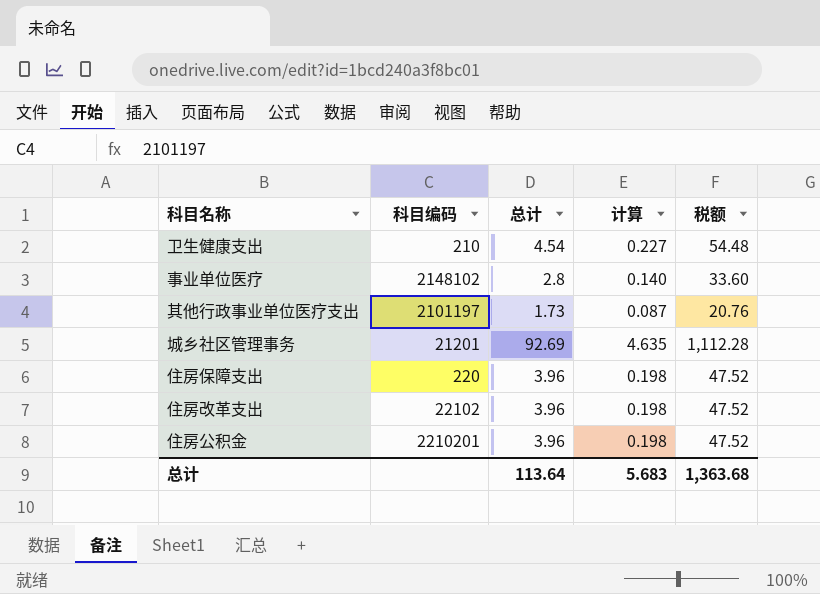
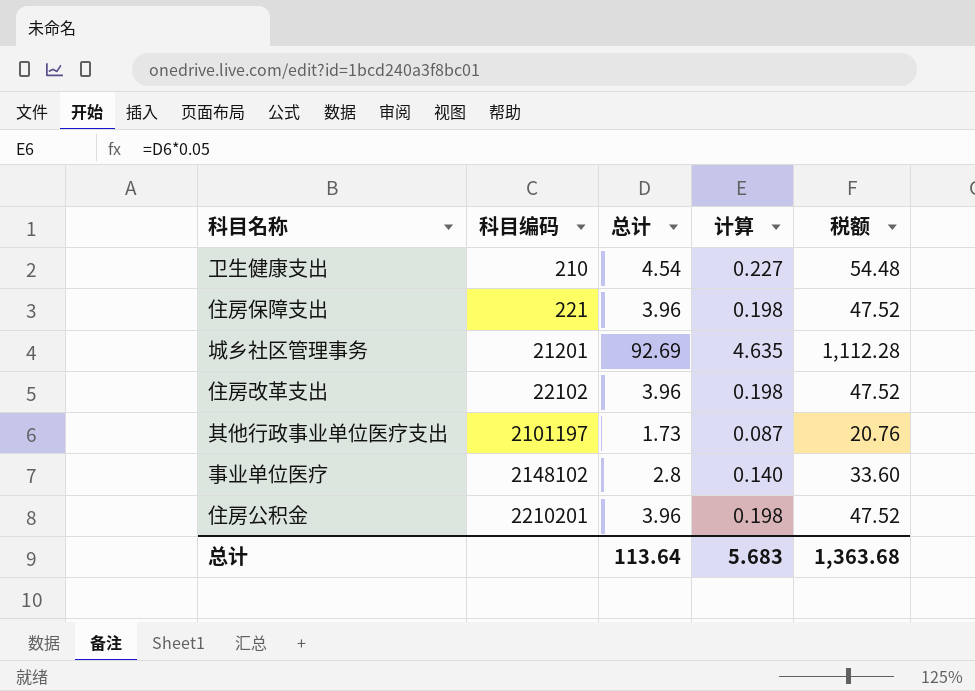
row order: none -> 科目编码 ascending
住房保障支出 | 科目编码: 220 -> 221

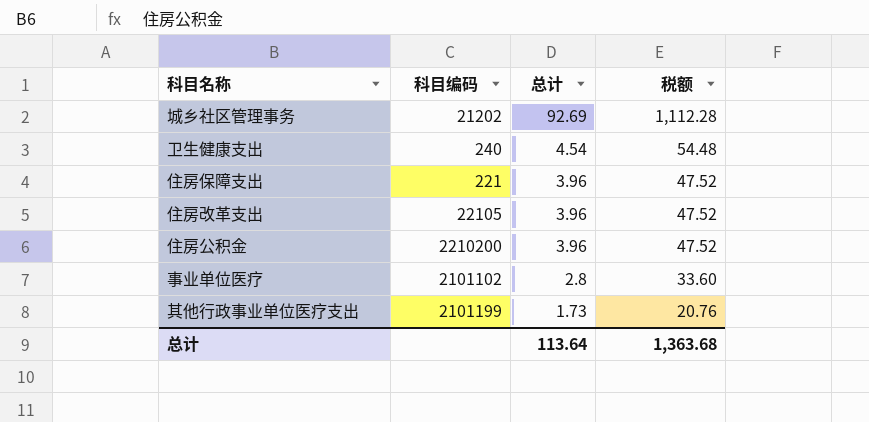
row order: 科目编码 ascending -> 总计 descending
column 计算 | formula: [总计] * 0.05 -> none
城乡社区管理事务 | 科目编码: 21201 -> 21202
卫生健康支出 | 科目编码: 210 -> 240
住房改革支出 | 科目编码: 22102 -> 22105
住房公积金 | 科目编码: 2210201 -> 2210200
事业单位医疗 | 科目编码: 2148102 -> 2101102
其他行政事业单位医疗支出 | 科目编码: 2101197 -> 2101199

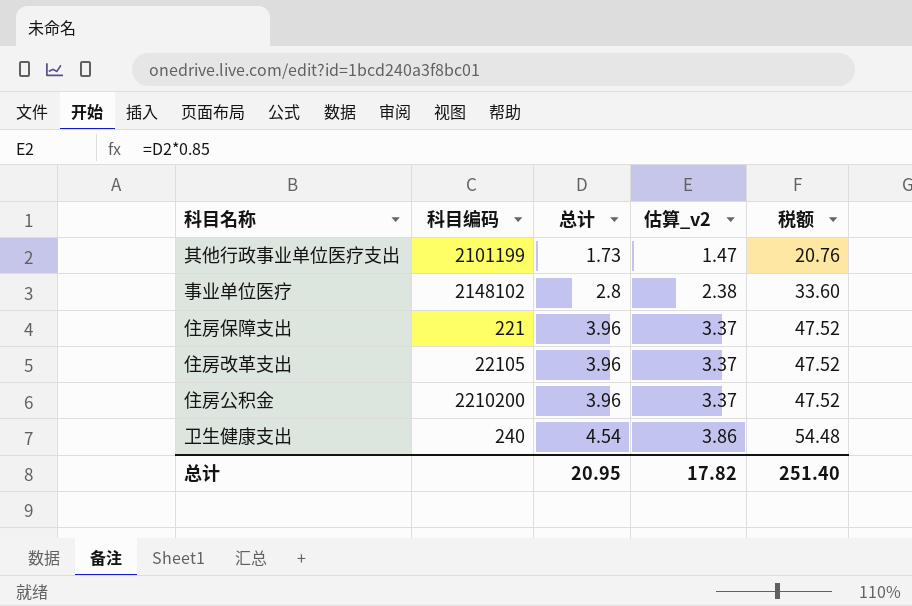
row order: 总计 descending -> 总计 ascending
column 估算_v2 | formula: none -> [总计] * 0.85
row 城乡社区管理事务: 21202 | 92.69 | 1,112.28 -> none
事业单位医疗 | 科目编码: 2101102 -> 2148102
总计 | 总计: 113.64 -> 20.95
总计 | 税额: 1,363.68 -> 251.40

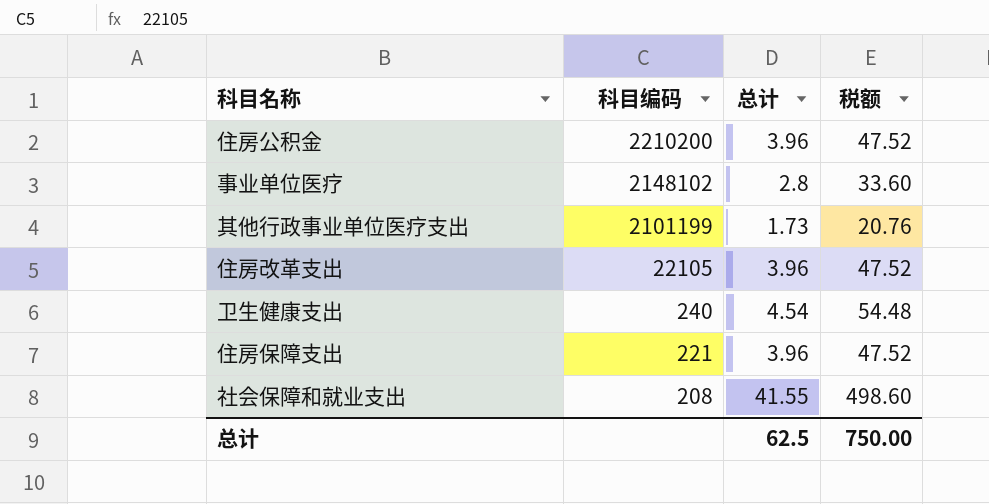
row order: 总计 ascending -> 科目编码 descending
column 估算_v2 | formula: [总计] * 0.85 -> none
row 社会保障和就业支出: none -> 208 | 41.55 | 498.60
总计 | 总计: 20.95 -> 62.5
总计 | 税额: 251.40 -> 750.00

